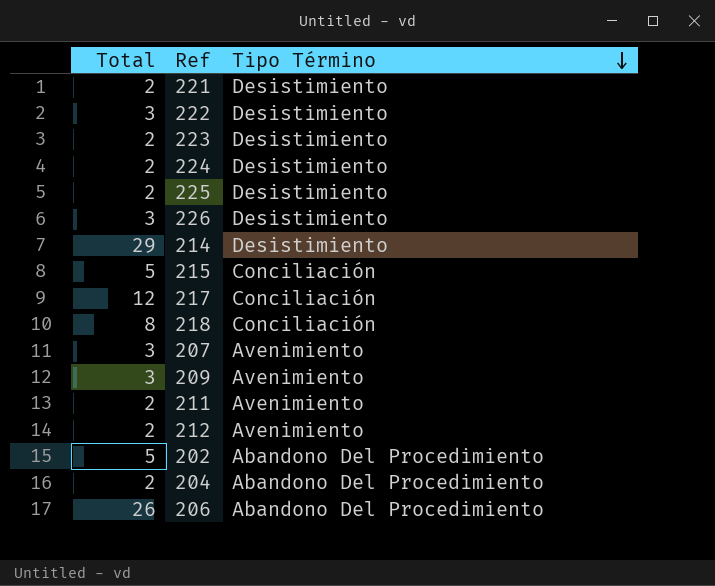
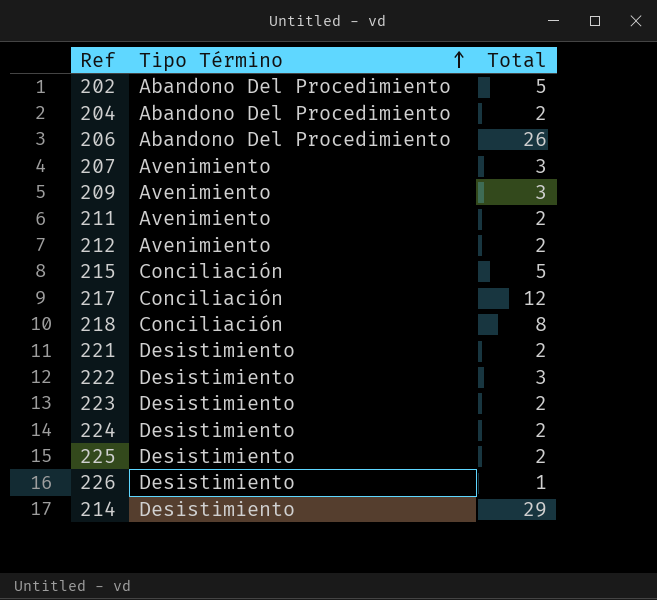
row order: Tipo Término descending -> Tipo Término ascending
column Total | position: 1 -> 3
226 | Total: 3 -> 1

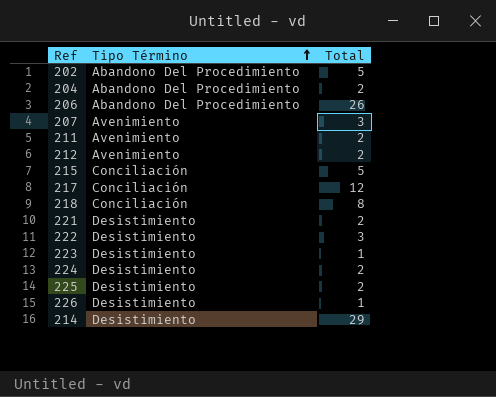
row 209: Avenimiento | 3 -> none
223 | Total: 2 -> 1

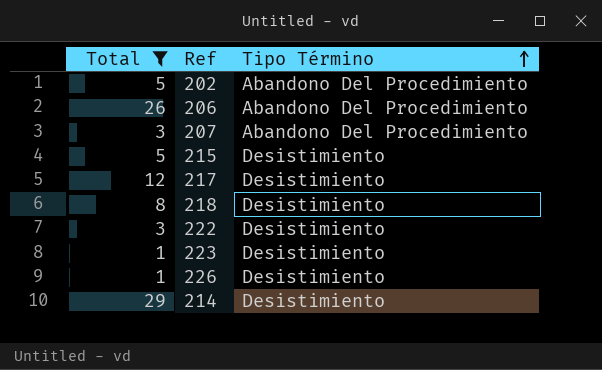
filter: none -> Total != 2
column Total | position: 3 -> 1
207 | Tipo Término: Avenimiento -> Abandono Del Procedimiento
215 | Tipo Término: Conciliación -> Desistimiento
217 | Tipo Término: Conciliación -> Desistimiento
218 | Tipo Término: Conciliación -> Desistimiento

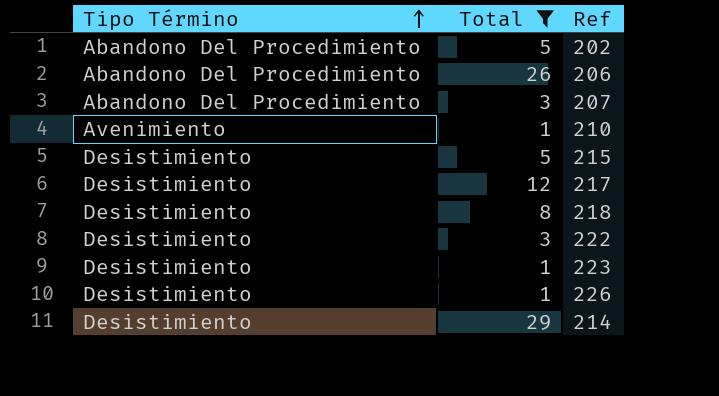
column Tipo Término | position: 3 -> 1
row 210: none -> Avenimiento | 1

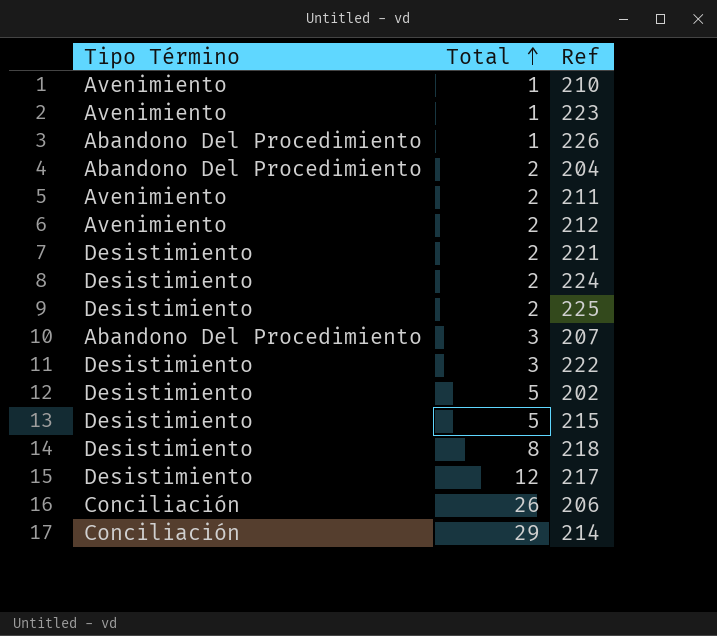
filter: Total != 2 -> none
row order: Tipo Término ascending -> Total ascending
223 | Tipo Término: Desistimiento -> Avenimiento
226 | Tipo Término: Desistimiento -> Abandono Del Procedimiento
202 | Tipo Término: Abandono Del Procedimiento -> Desistimiento
206 | Tipo Término: Abandono Del Procedimiento -> Conciliación
214 | Tipo Término: Desistimiento -> Conciliación

